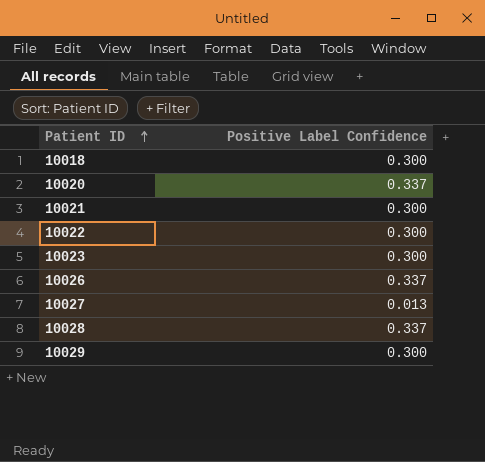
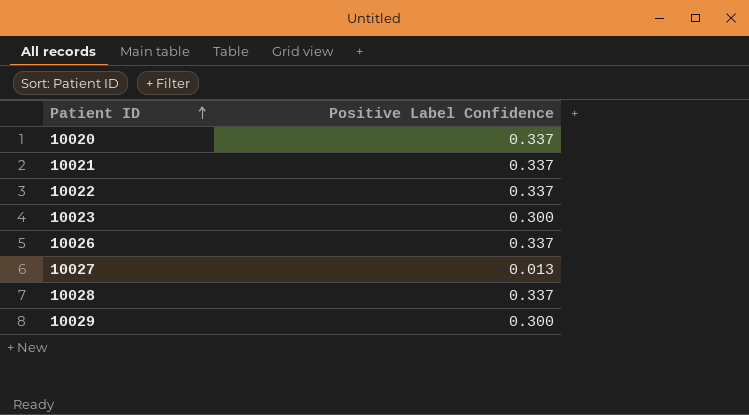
row 10018: 0.300 -> none
10021 | Positive Label Confidence: 0.300 -> 0.337
10022 | Positive Label Confidence: 0.300 -> 0.337

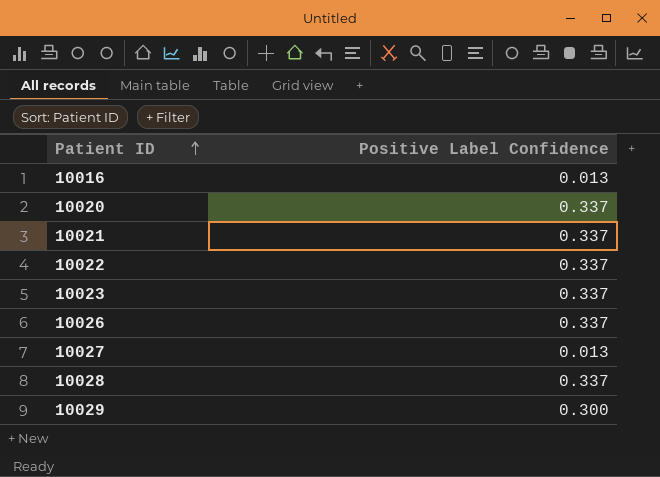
row 10016: none -> 0.013
10023 | Positive Label Confidence: 0.300 -> 0.337

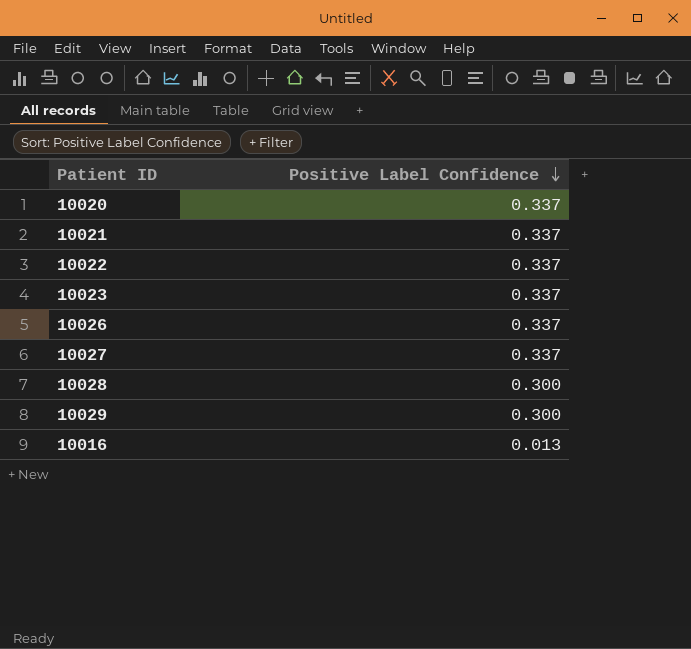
row order: Patient ID ascending -> Positive Label Confidence descending
10027 | Positive Label Confidence: 0.013 -> 0.337
10028 | Positive Label Confidence: 0.337 -> 0.300

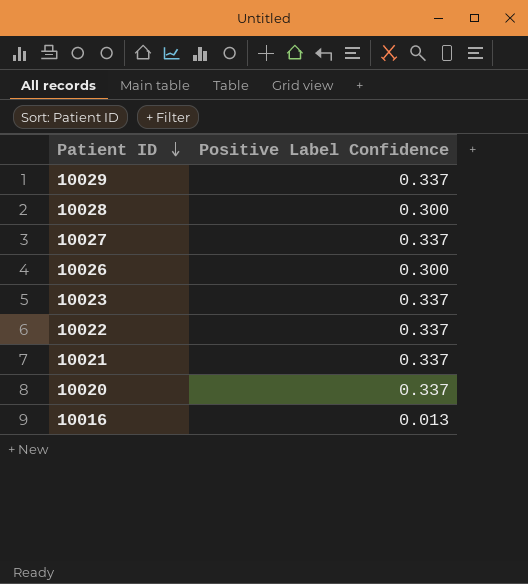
row order: Positive Label Confidence descending -> Patient ID descending
10029 | Positive Label Confidence: 0.300 -> 0.337
10026 | Positive Label Confidence: 0.337 -> 0.300

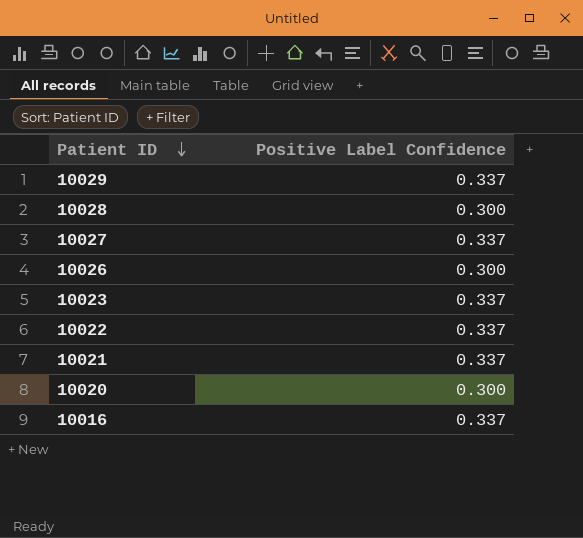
10020 | Positive Label Confidence: 0.337 -> 0.300
10016 | Positive Label Confidence: 0.013 -> 0.337

